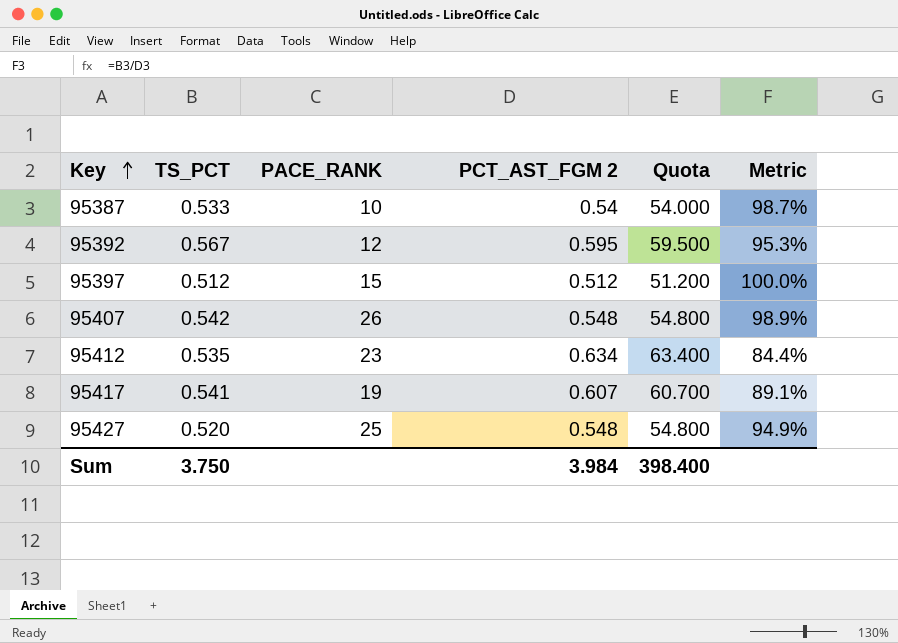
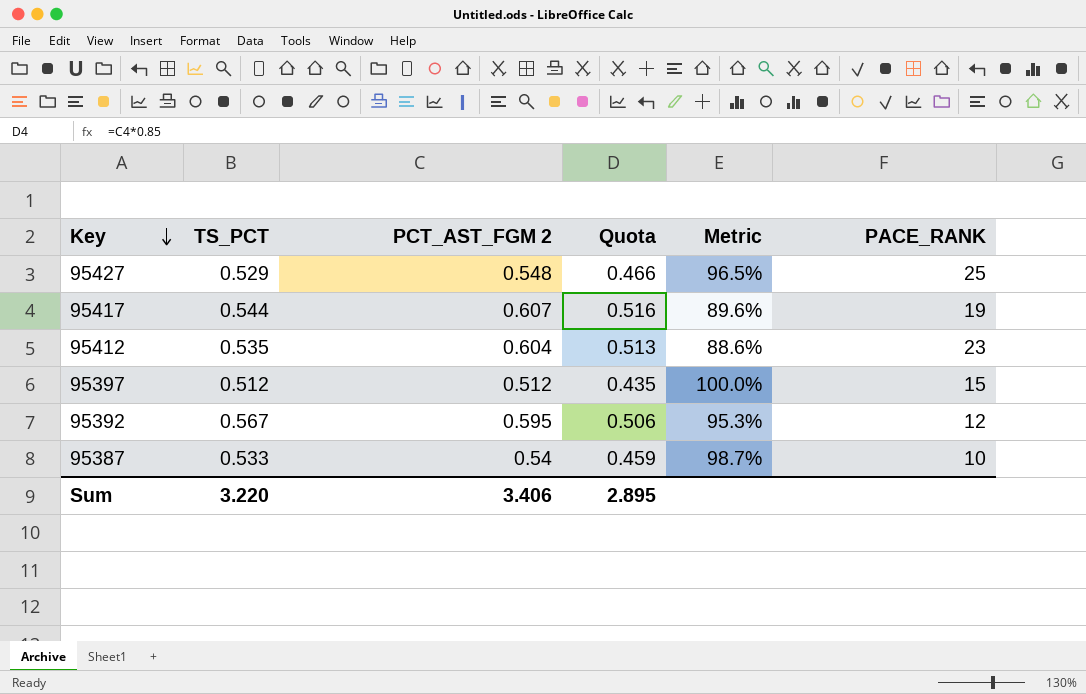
row order: Key ascending -> Key descending
column Quota | formula: [PCT_AST_FGM 2] * 100 -> [PCT_AST_FGM 2] * 0.85
column PACE_RANK | position: 3 -> 6
row 95407: 0.542 | 26 | 0.548 | 54.800 | 98.9% -> none
95427 | TS_PCT: 0.520 -> 0.529
95427 | Metric: 94.9% -> 96.5%
95417 | TS_PCT: 0.541 -> 0.544
95417 | Metric: 89.1% -> 89.6%
95412 | PCT_AST_FGM 2: 0.634 -> 0.604
95412 | Metric: 84.4% -> 88.6%
Sum | TS_PCT: 3.750 -> 3.220
Sum | PCT_AST_FGM 2: 3.984 -> 3.406
Sum | Quota: 398.400 -> 2.895

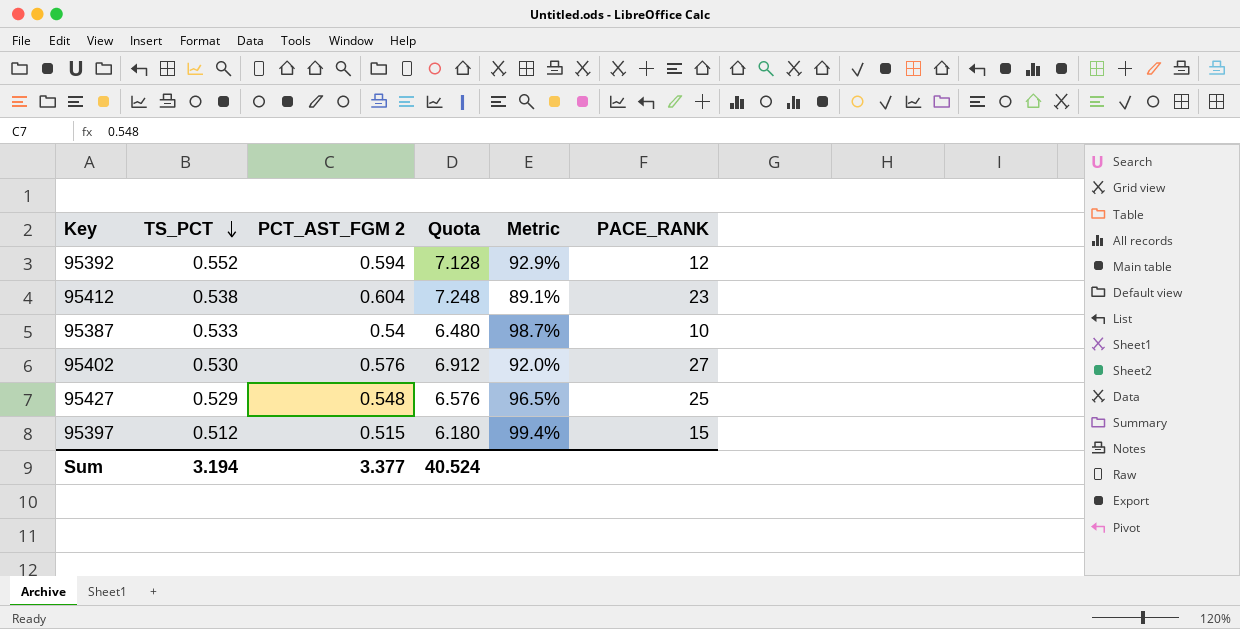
row order: Key descending -> TS_PCT descending
column Quota | formula: [PCT_AST_FGM 2] * 0.85 -> [PCT_AST_FGM 2] * 12
row 95417: 0.544 | 0.607 | 0.516 | 89.6% | 19 -> none
95392 | TS_PCT: 0.567 -> 0.552
95392 | PCT_AST_FGM 2: 0.595 -> 0.594
95392 | Metric: 95.3% -> 92.9%
95412 | TS_PCT: 0.535 -> 0.538
95412 | Metric: 88.6% -> 89.1%
row 95402: none -> 0.530 | 0.576 | 6.912 | 92.0% | 27
95397 | PCT_AST_FGM 2: 0.512 -> 0.515
95397 | Metric: 100.0% -> 99.4%
Sum | TS_PCT: 3.220 -> 3.194
Sum | PCT_AST_FGM 2: 3.406 -> 3.377
Sum | Quota: 2.895 -> 40.524

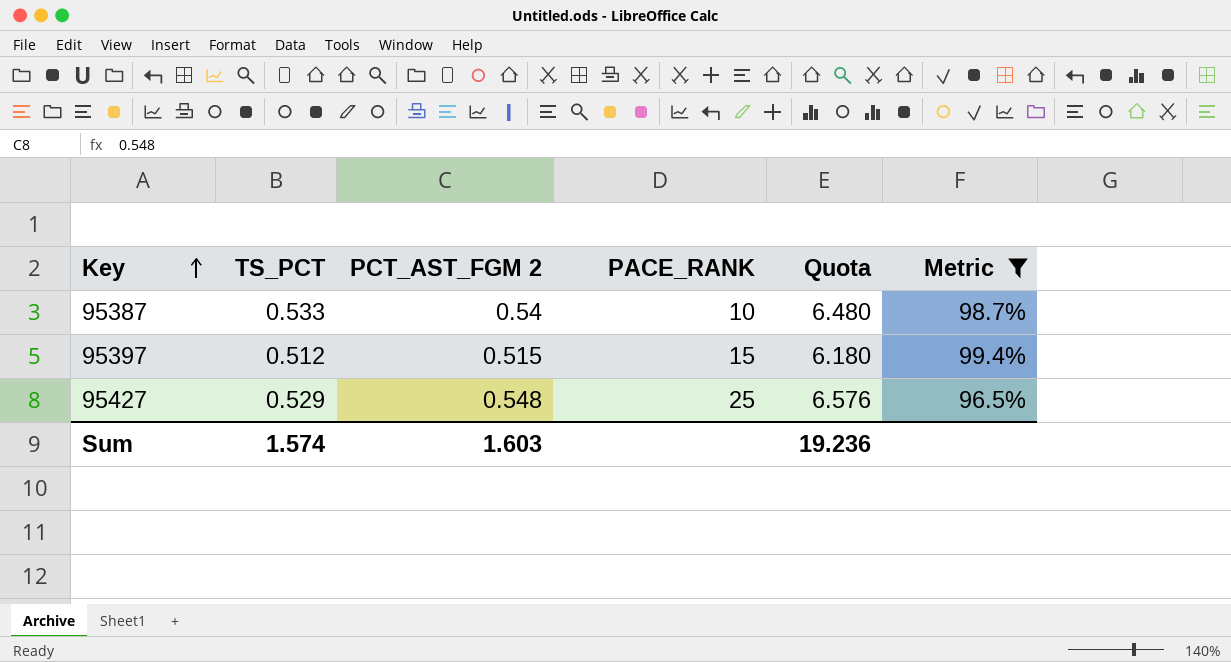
filter: none -> Metric >= 96.5%
row order: TS_PCT descending -> Key ascending
column PACE_RANK | position: 6 -> 4
Sum | TS_PCT: 3.194 -> 1.574
Sum | PCT_AST_FGM 2: 3.377 -> 1.603
Sum | Quota: 40.524 -> 19.236

